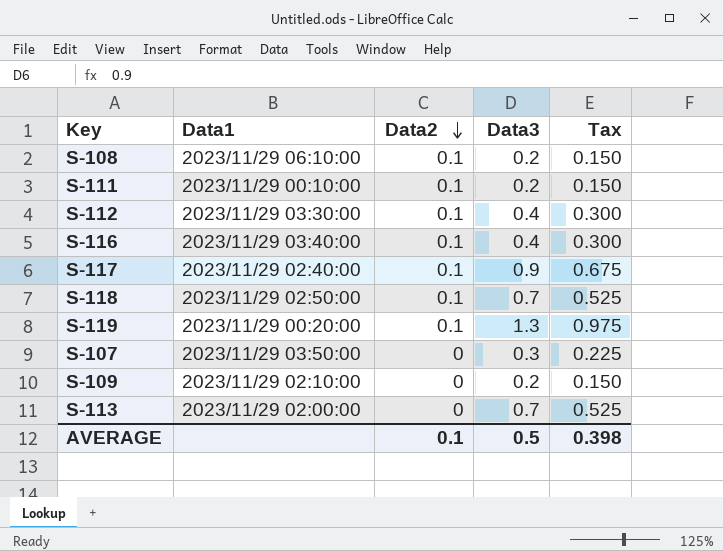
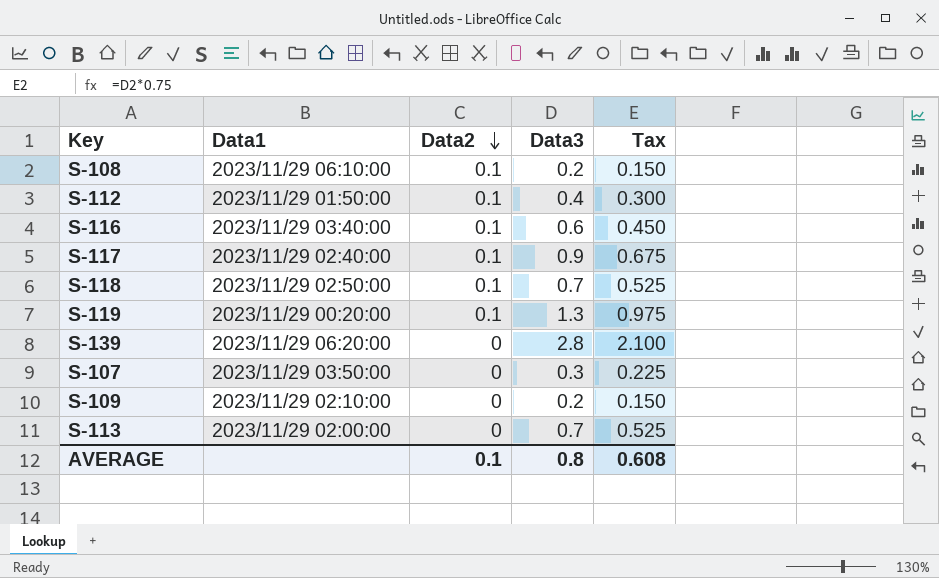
row S-111: 2023/11/29 00:10:00 | 0.1 | 0.2 | 0.150 -> none
S-112 | Data1: 2023/11/29 03:30:00 -> 2023/11/29 01:50:00
S-116 | Data3: 0.4 -> 0.6
S-116 | Tax: 0.300 -> 0.450
row S-139: none -> 2023/11/29 06:20:00 | 0 | 2.8 | 2.100
AVERAGE | Data3: 0.5 -> 0.8
AVERAGE | Tax: 0.398 -> 0.608

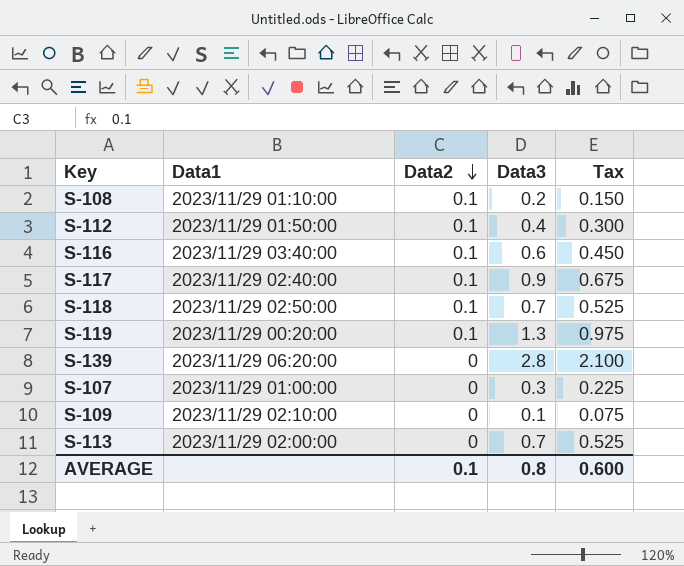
S-108 | Data1: 2023/11/29 06:10:00 -> 2023/11/29 01:10:00
S-107 | Data1: 2023/11/29 03:50:00 -> 2023/11/29 01:00:00
S-109 | Data3: 0.2 -> 0.1
S-109 | Tax: 0.150 -> 0.075
AVERAGE | Tax: 0.608 -> 0.600

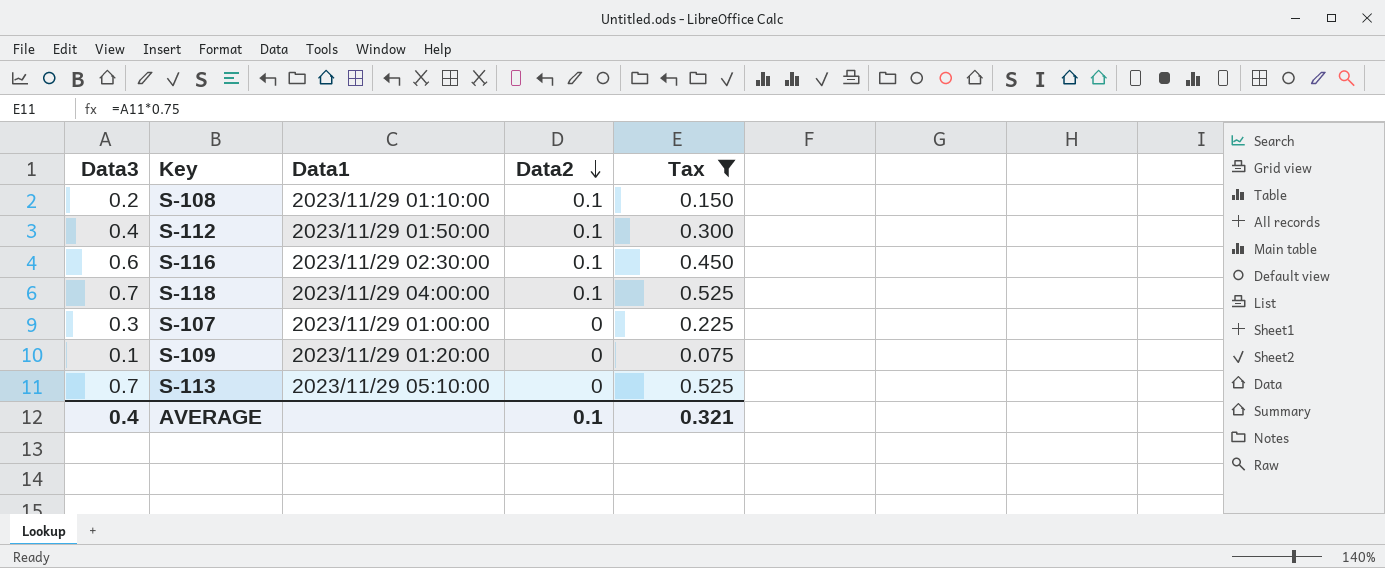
filter: none -> Tax <= 0.525
column Data3 | position: 4 -> 1
S-116 | Data1: 2023/11/29 03:40:00 -> 2023/11/29 02:30:00
S-118 | Data1: 2023/11/29 02:50:00 -> 2023/11/29 04:00:00
S-109 | Data1: 2023/11/29 02:10:00 -> 2023/11/29 01:20:00
S-113 | Data1: 2023/11/29 02:00:00 -> 2023/11/29 05:10:00
AVERAGE | Data3: 0.8 -> 0.4
AVERAGE | Tax: 0.600 -> 0.321

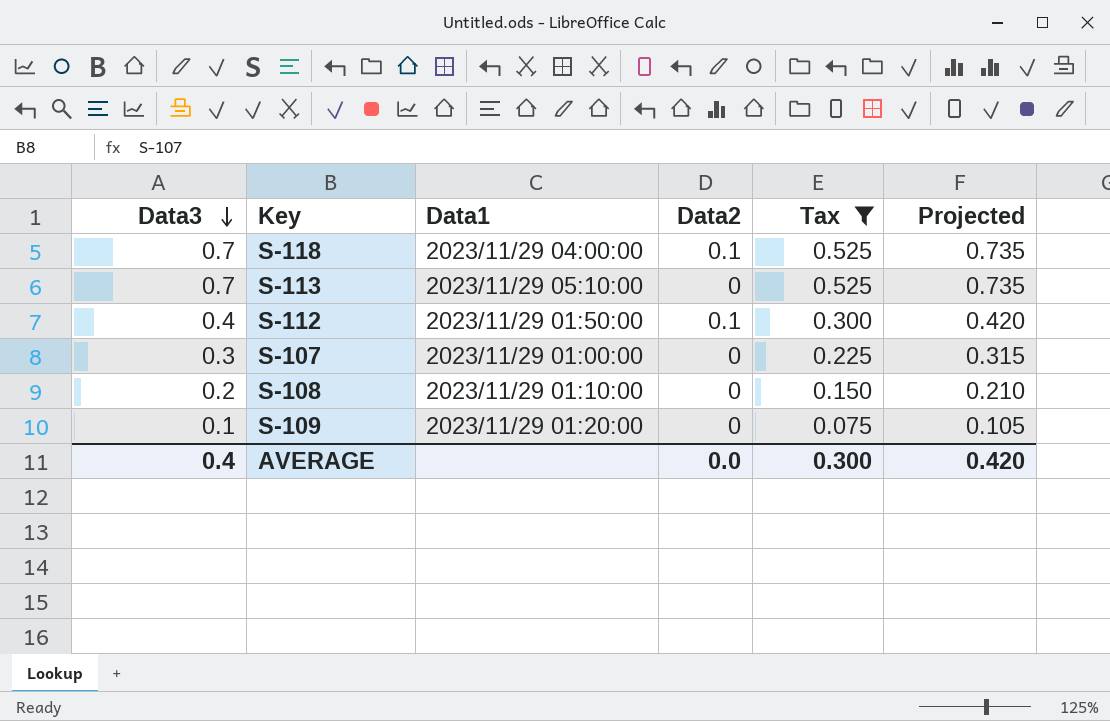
row order: Data2 descending -> Data3 descending
column Projected | formula: none -> [Data3] * 1.05
row S-116: 0.6 | 2023/11/29 02:30:00 | 0.1 | 0.450 -> none
S-108 | Data2: 0.1 -> 0
AVERAGE | Data2: 0.1 -> 0.0
AVERAGE | Tax: 0.321 -> 0.300

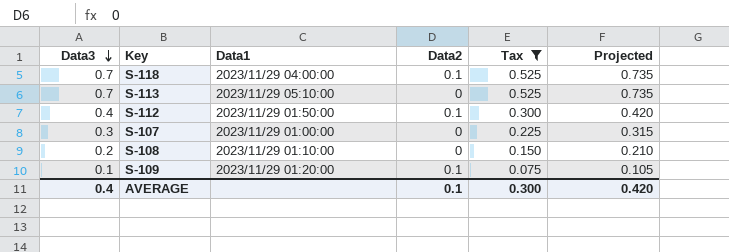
S-109 | Data2: 0 -> 0.1
AVERAGE | Data2: 0.0 -> 0.1

